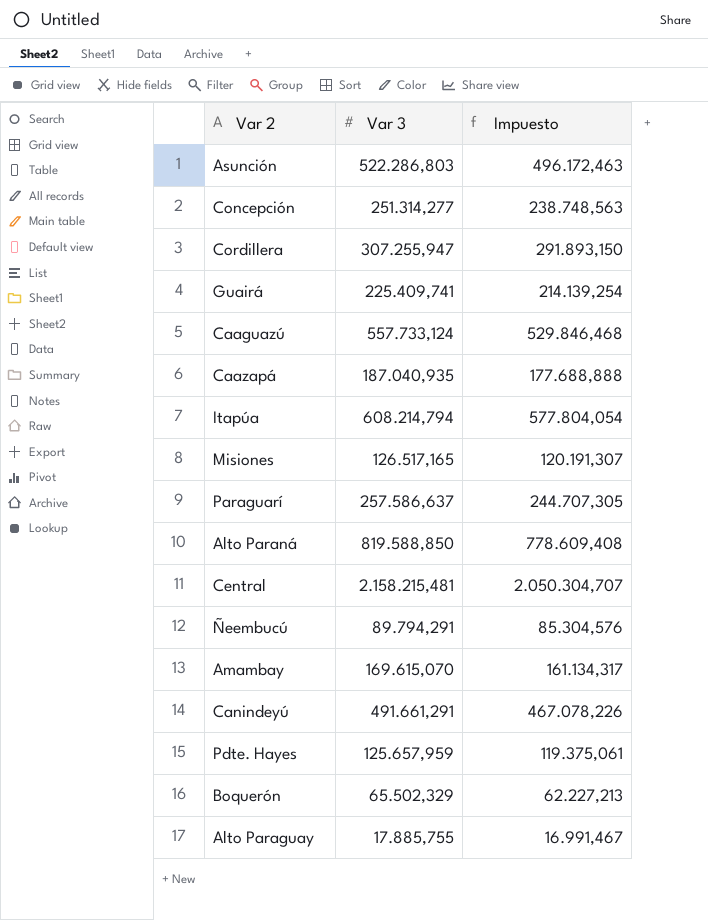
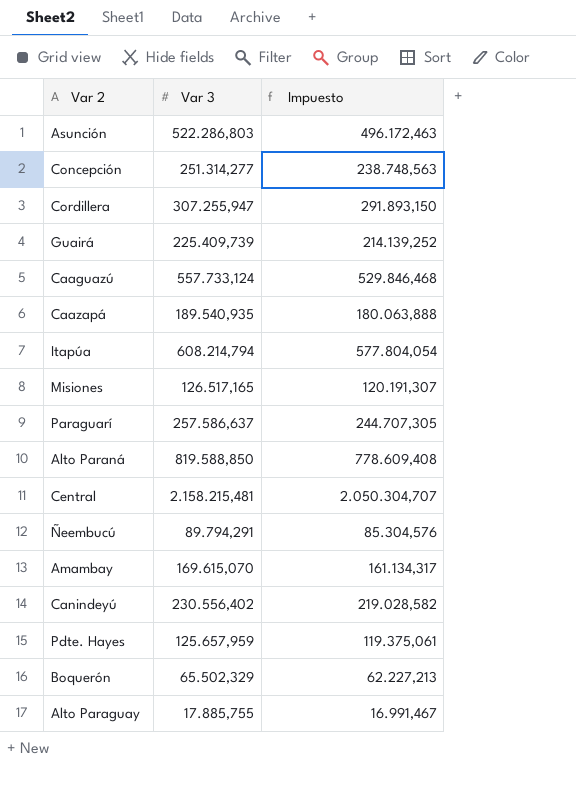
Guairá | Var 3: 225.409,741 -> 225.409,739
Guairá | Impuesto: 214.139,254 -> 214.139,252
Caazapá | Var 3: 187.040,935 -> 189.540,935
Caazapá | Impuesto: 177.688,888 -> 180.063,888
Canindeyú | Var 3: 491.661,291 -> 230.556,402
Canindeyú | Impuesto: 467.078,226 -> 219.028,582

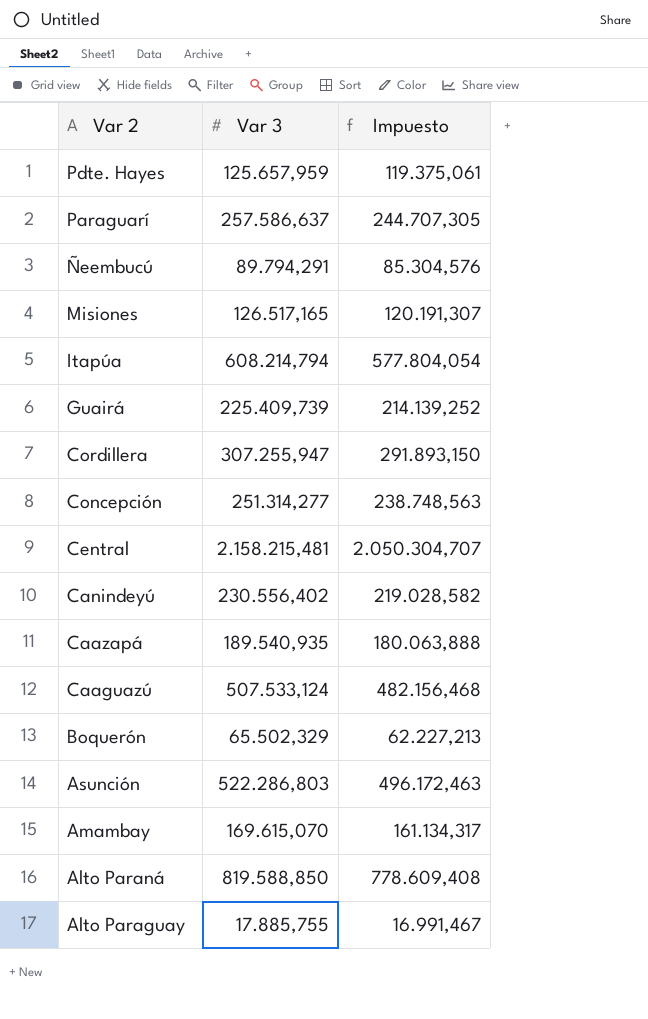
row order: none -> Var 2 descending
Caaguazú | Var 3: 557.733,124 -> 507.533,124
Caaguazú | Impuesto: 529.846,468 -> 482.156,468

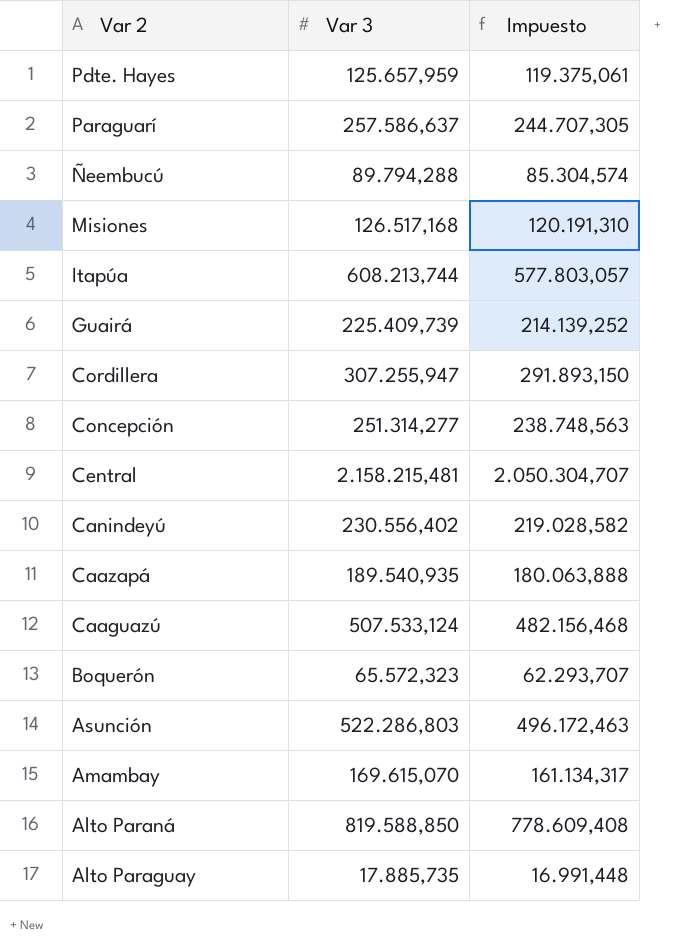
Ñeembucú | Var 3: 89.794,291 -> 89.794,288
Ñeembucú | Impuesto: 85.304,576 -> 85.304,574
Misiones | Var 3: 126.517,165 -> 126.517,168
Misiones | Impuesto: 120.191,307 -> 120.191,310
Itapúa | Var 3: 608.214,794 -> 608.213,744
Itapúa | Impuesto: 577.804,054 -> 577.803,057
Boquerón | Var 3: 65.502,329 -> 65.572,323
Boquerón | Impuesto: 62.227,213 -> 62.293,707
Alto Paraguay | Var 3: 17.885,755 -> 17.885,735
Alto Paraguay | Impuesto: 16.991,467 -> 16.991,448

